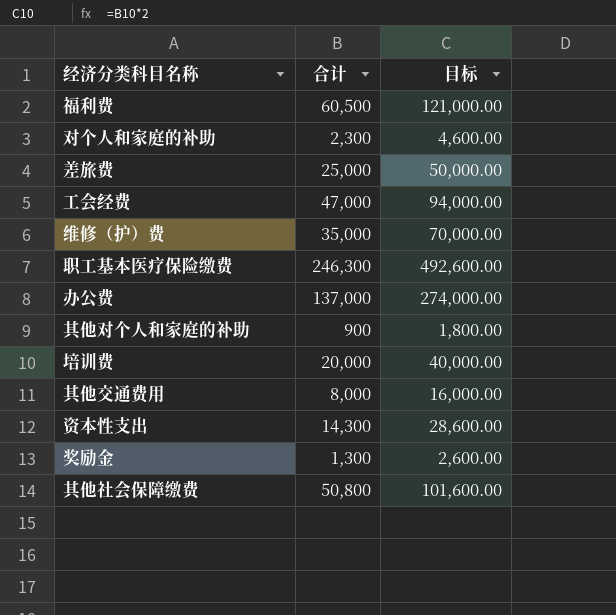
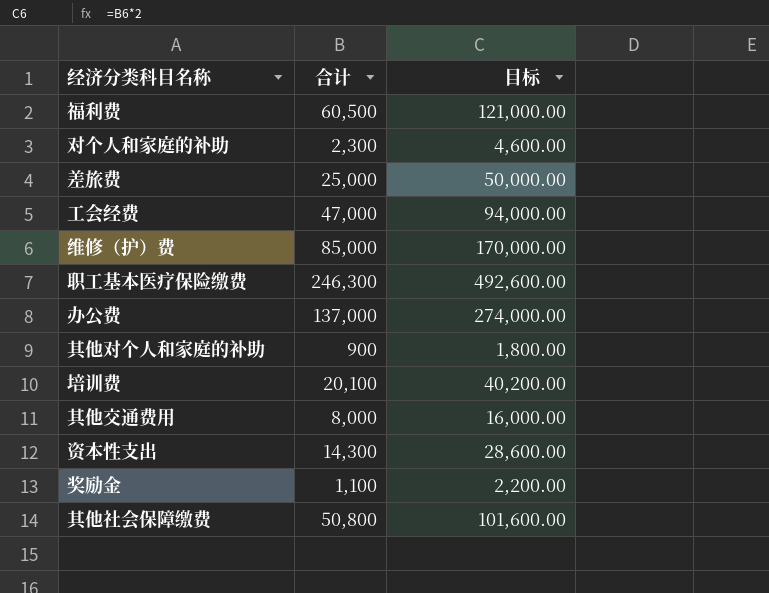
维修（护）费 | 合计: 35,000 -> 85,000
维修（护）费 | 目标: 70,000.00 -> 170,000.00
培训费 | 合计: 20,000 -> 20,100
培训费 | 目标: 40,000.00 -> 40,200.00
奖励金 | 合计: 1,300 -> 1,100
奖励金 | 目标: 2,600.00 -> 2,200.00

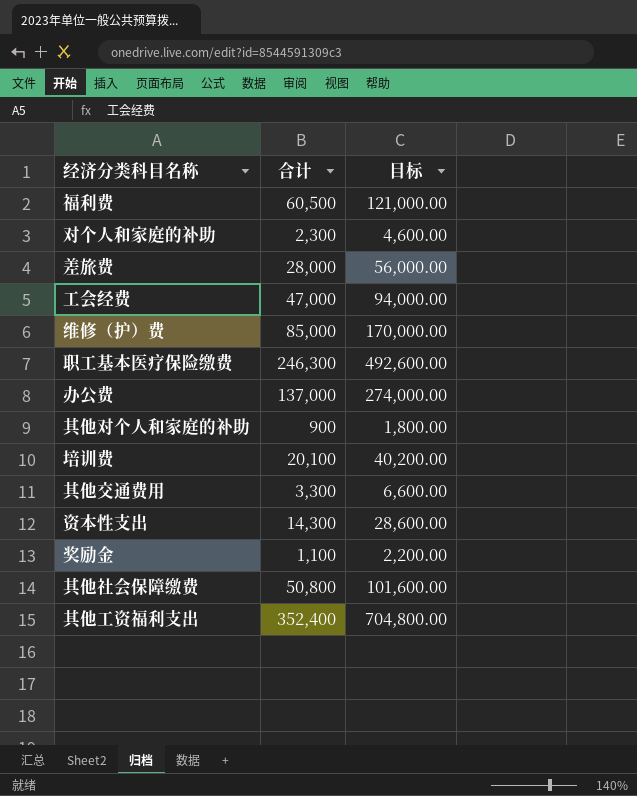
差旅费 | 合计: 25,000 -> 28,000
差旅费 | 目标: 50,000.00 -> 56,000.00
其他交通费用 | 合计: 8,000 -> 3,300
其他交通费用 | 目标: 16,000.00 -> 6,600.00
row 其他工资福利支出: none -> 352,400 | 704,800.00

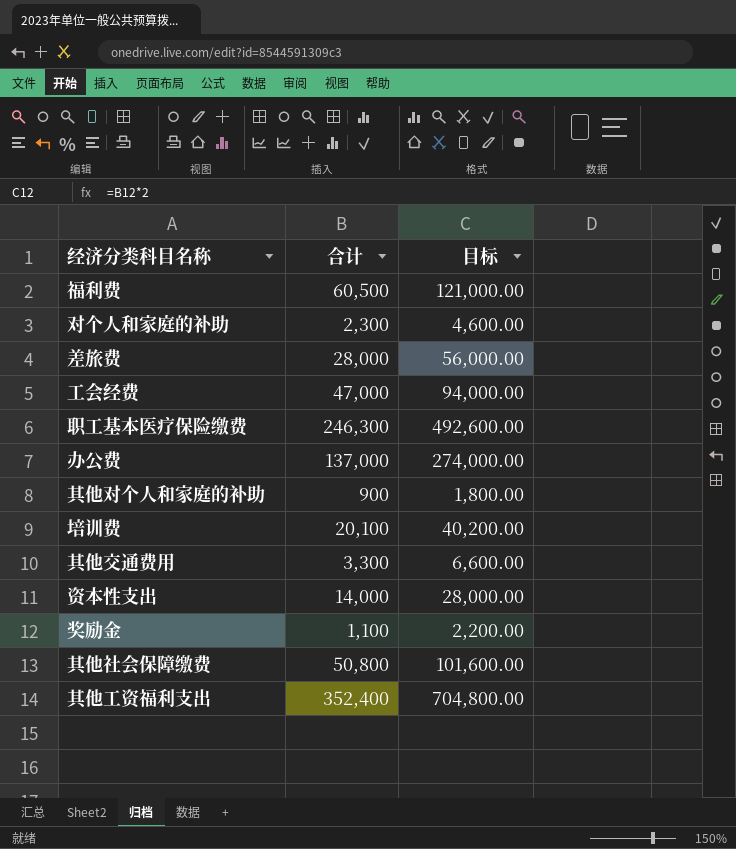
row 维修（护）费: 85,000 | 170,000.00 -> none
资本性支出 | 合计: 14,300 -> 14,000
资本性支出 | 目标: 28,600.00 -> 28,000.00

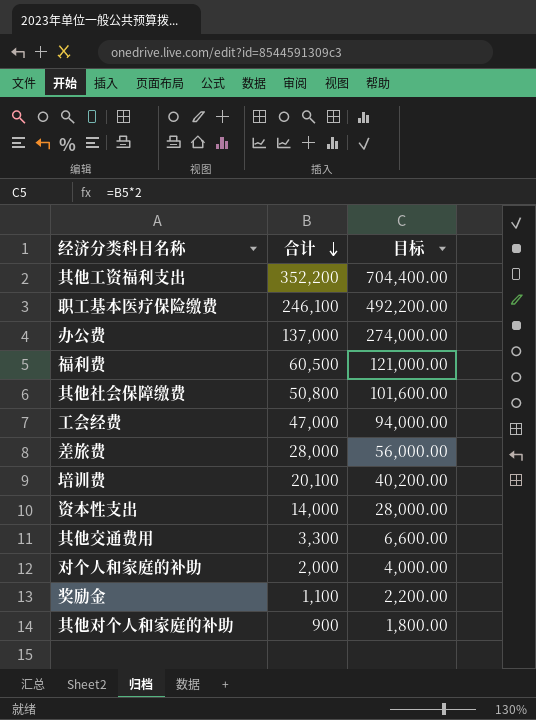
row order: none -> 合计 descending
其他工资福利支出 | 合计: 352,400 -> 352,200
其他工资福利支出 | 目标: 704,800.00 -> 704,400.00
职工基本医疗保险缴费 | 合计: 246,300 -> 246,100
职工基本医疗保险缴费 | 目标: 492,600.00 -> 492,200.00
对个人和家庭的补助 | 合计: 2,300 -> 2,000
对个人和家庭的补助 | 目标: 4,600.00 -> 4,000.00

